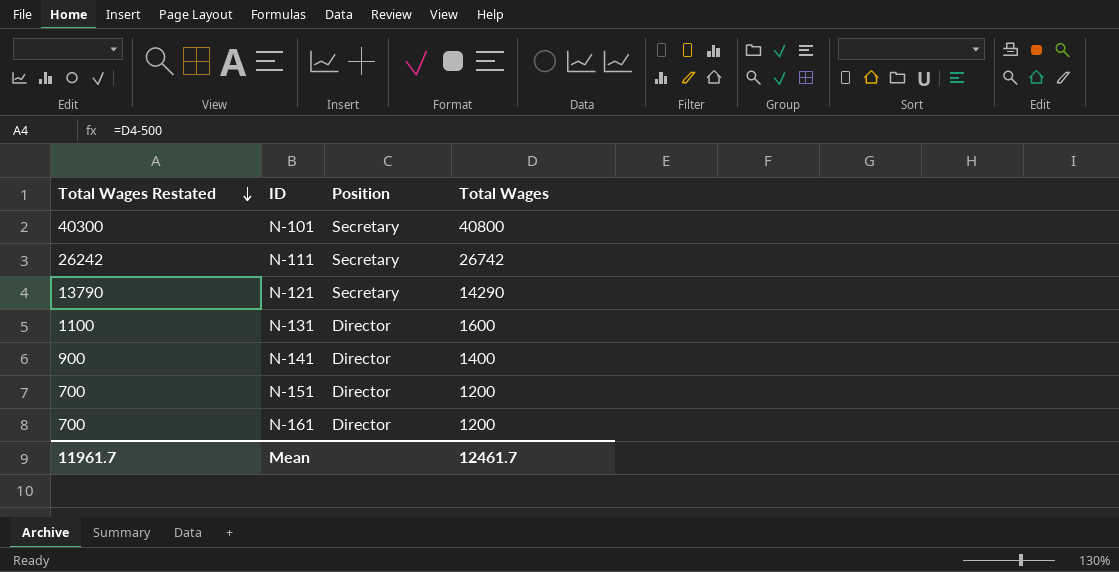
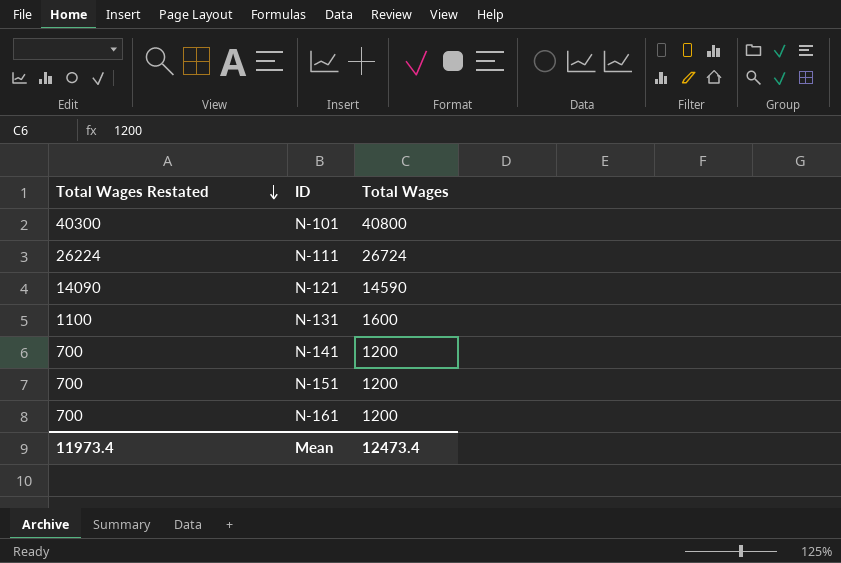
column Position | position: 3 -> none
N-111 | Total Wages Restated: 26242 -> 26224
N-111 | Total Wages: 26742 -> 26724
N-121 | Total Wages Restated: 13790 -> 14090
N-121 | Total Wages: 14290 -> 14590
N-141 | Total Wages Restated: 900 -> 700
N-141 | Total Wages: 1400 -> 1200
Mean | Total Wages Restated: 11961.7 -> 11973.4
Mean | Total Wages: 12461.7 -> 12473.4

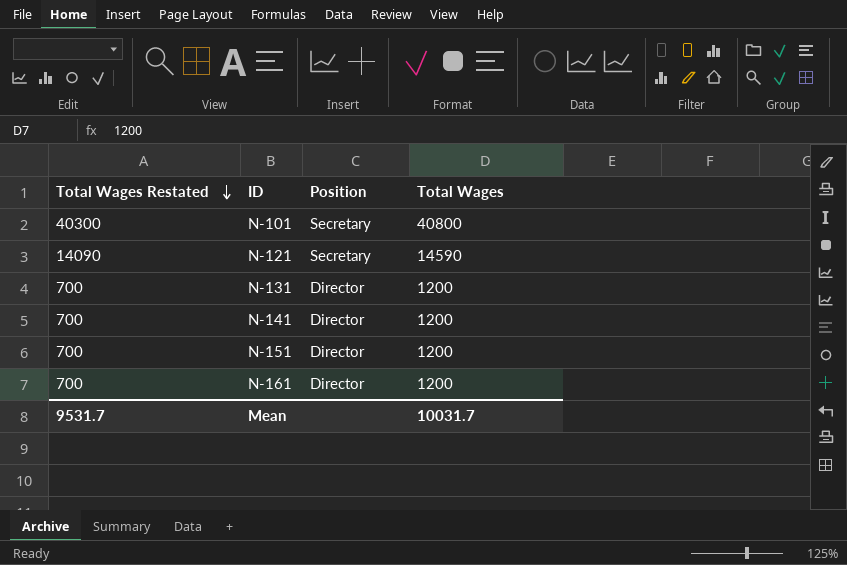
column Position | position: none -> 3
row N-111: 26224 | 26724 -> none
N-131 | Total Wages Restated: 1100 -> 700
N-131 | Total Wages: 1600 -> 1200
Mean | Total Wages Restated: 11973.4 -> 9531.7
Mean | Total Wages: 12473.4 -> 10031.7

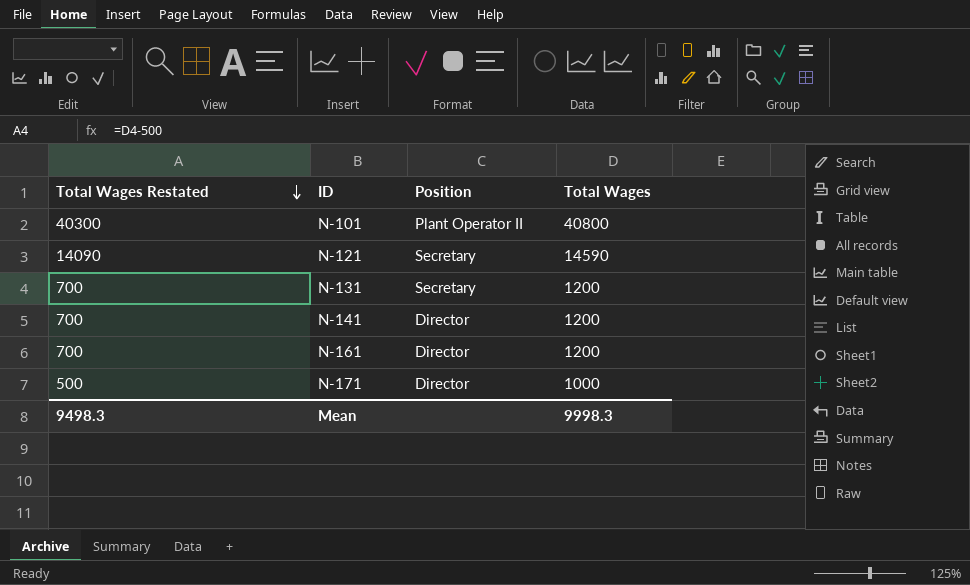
row N-151: 700 | Director | 1200 -> none
N-101 | Position: Secretary -> Plant Operator II
N-131 | Position: Director -> Secretary
row N-171: none -> 500 | Director | 1000
Mean | Total Wages Restated: 9531.7 -> 9498.3
Mean | Total Wages: 10031.7 -> 9998.3

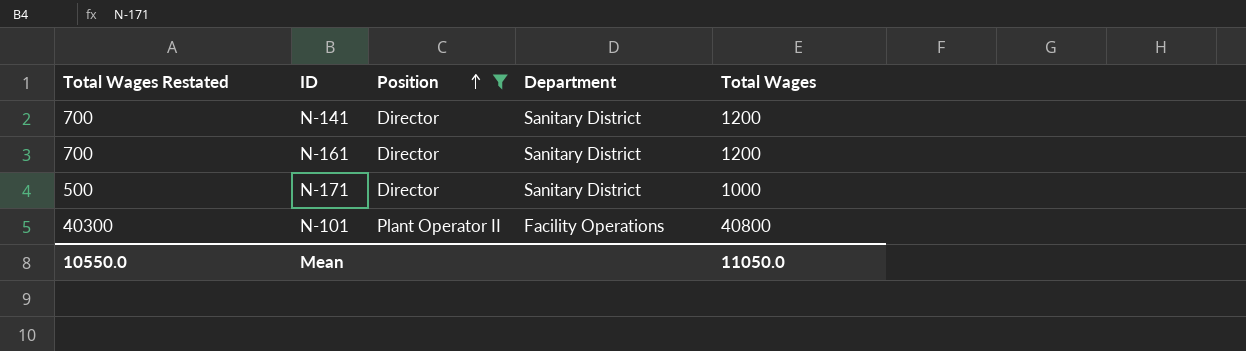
filter: none -> Position != Secretary
row order: Total Wages Restated descending -> Position ascending
column Department | position: none -> 4
Mean | Total Wages Restated: 9498.3 -> 10550.0
Mean | Total Wages: 9998.3 -> 11050.0

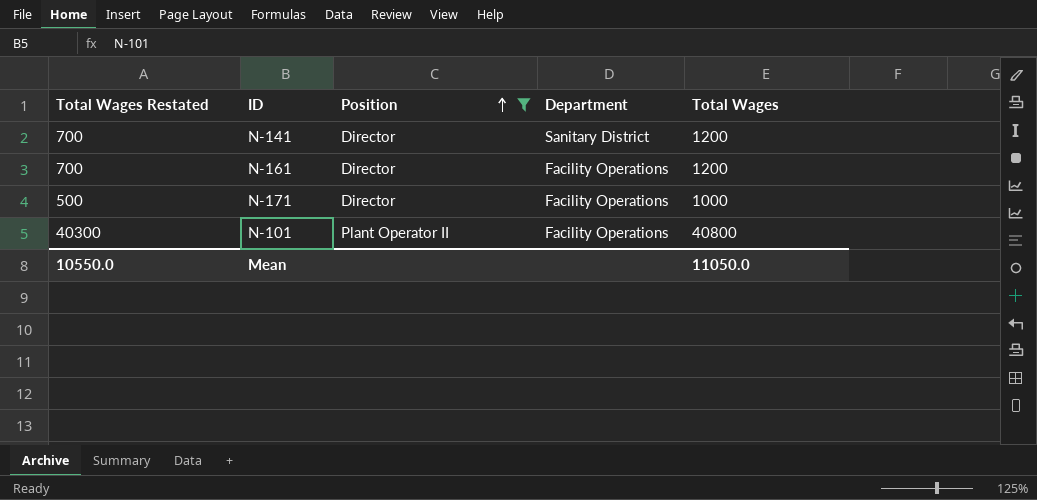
N-161 | Department: Sanitary District -> Facility Operations
N-171 | Department: Sanitary District -> Facility Operations

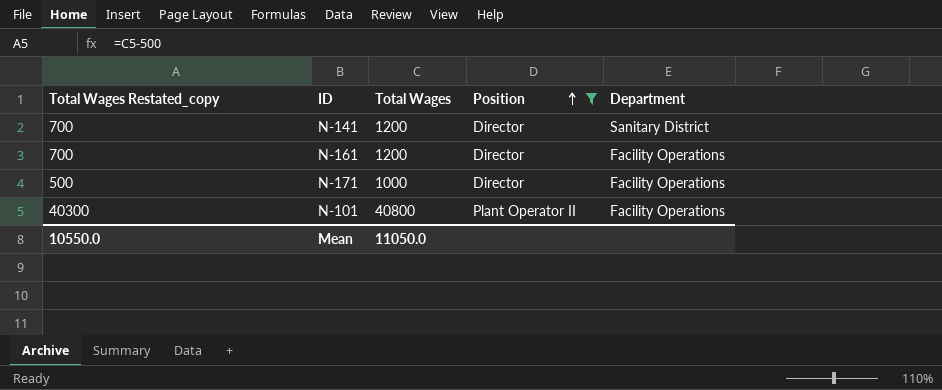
column name: Total Wages Restated -> Total Wages Restated_copy
column Total Wages | position: 5 -> 3

